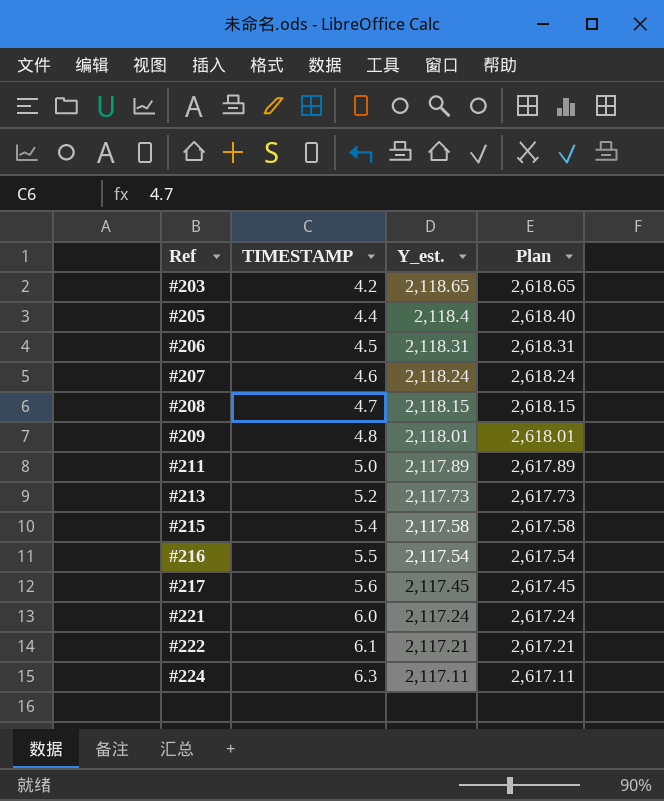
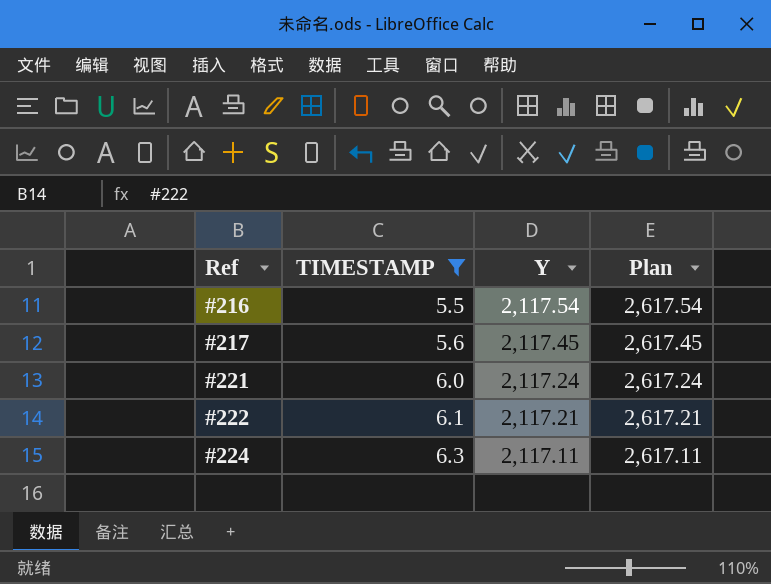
filter: none -> TIMESTAMP >= 5.5
column name: Y_est. -> Y

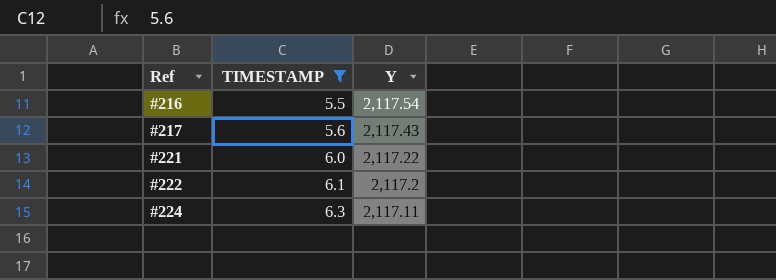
column Plan | formula: [Y] + 500 -> none
#217 | Y: 2,117.45 -> 2,117.43
#221 | Y: 2,117.24 -> 2,117.22
#222 | Y: 2,117.21 -> 2,117.2

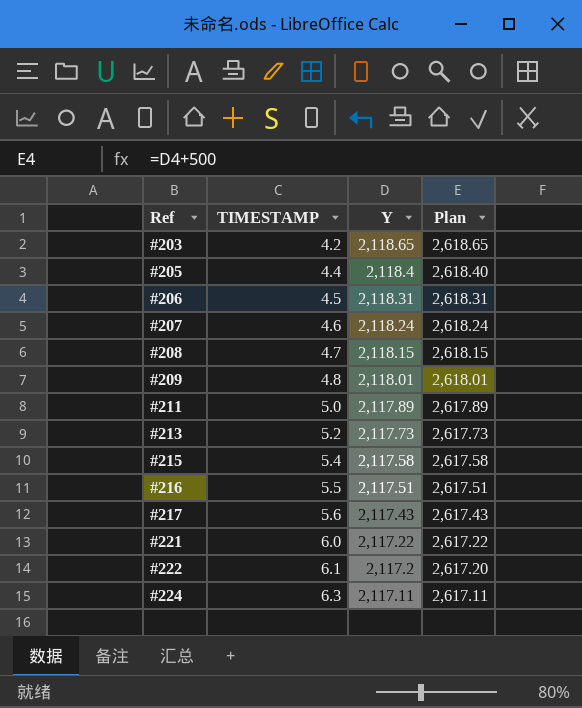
filter: TIMESTAMP >= 5.5 -> none
column Plan | formula: none -> [Y] + 500
#216 | Y: 2,117.54 -> 2,117.51

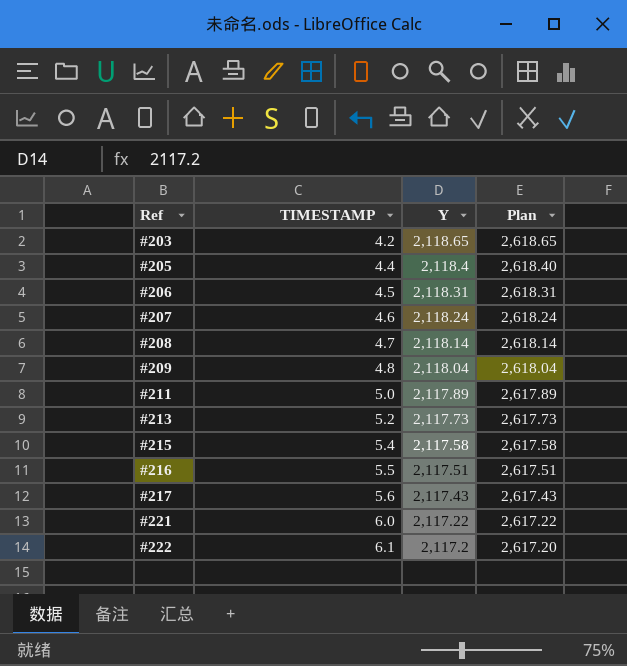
row #224: 6.3 | 2,117.11 | 2,617.11 -> none
#208 | Y: 2,118.15 -> 2,118.14
#208 | Plan: 2,618.15 -> 2,618.14
#209 | Y: 2,118.01 -> 2,118.04
#209 | Plan: 2,618.01 -> 2,618.04

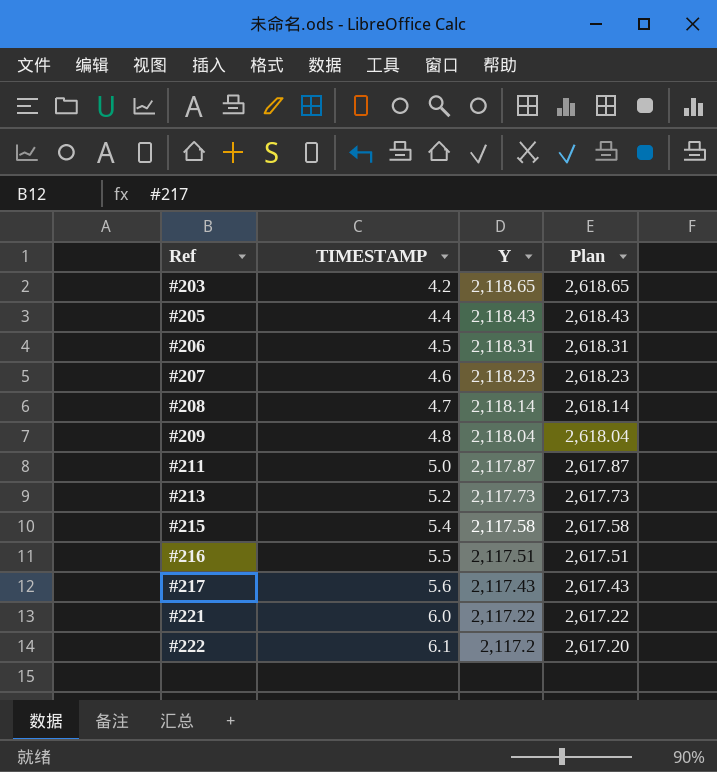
#205 | Y: 2,118.4 -> 2,118.43
#205 | Plan: 2,618.40 -> 2,618.43
#207 | Y: 2,118.24 -> 2,118.23
#207 | Plan: 2,618.24 -> 2,618.23
#211 | Y: 2,117.89 -> 2,117.87
#211 | Plan: 2,617.89 -> 2,617.87

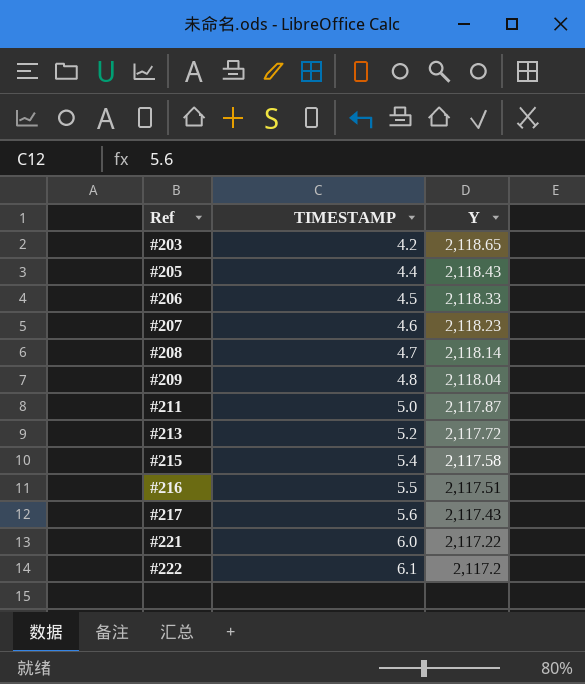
column Plan | formula: [Y] + 500 -> none
#206 | Y: 2,118.31 -> 2,118.33
#213 | Y: 2,117.73 -> 2,117.72

